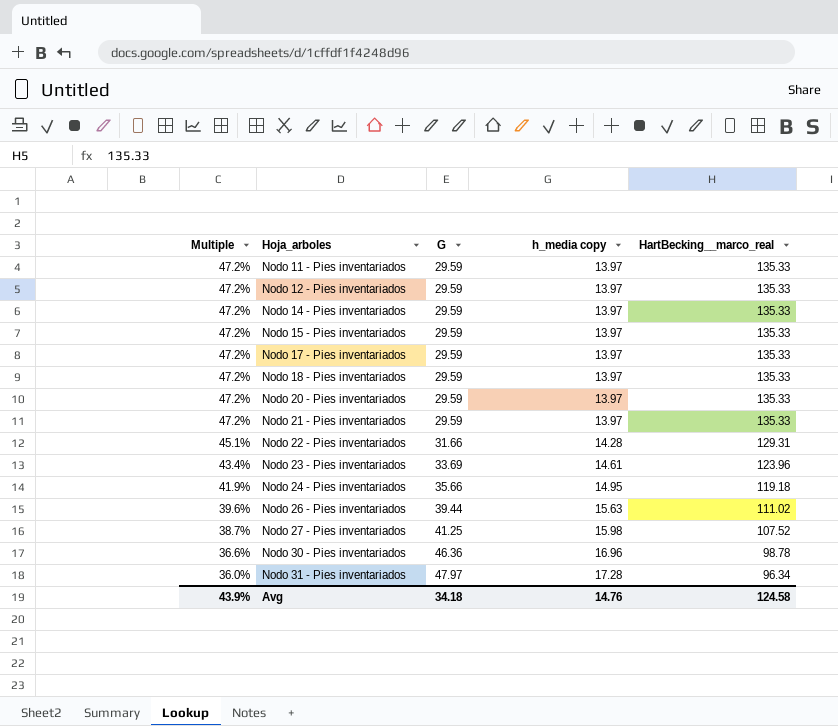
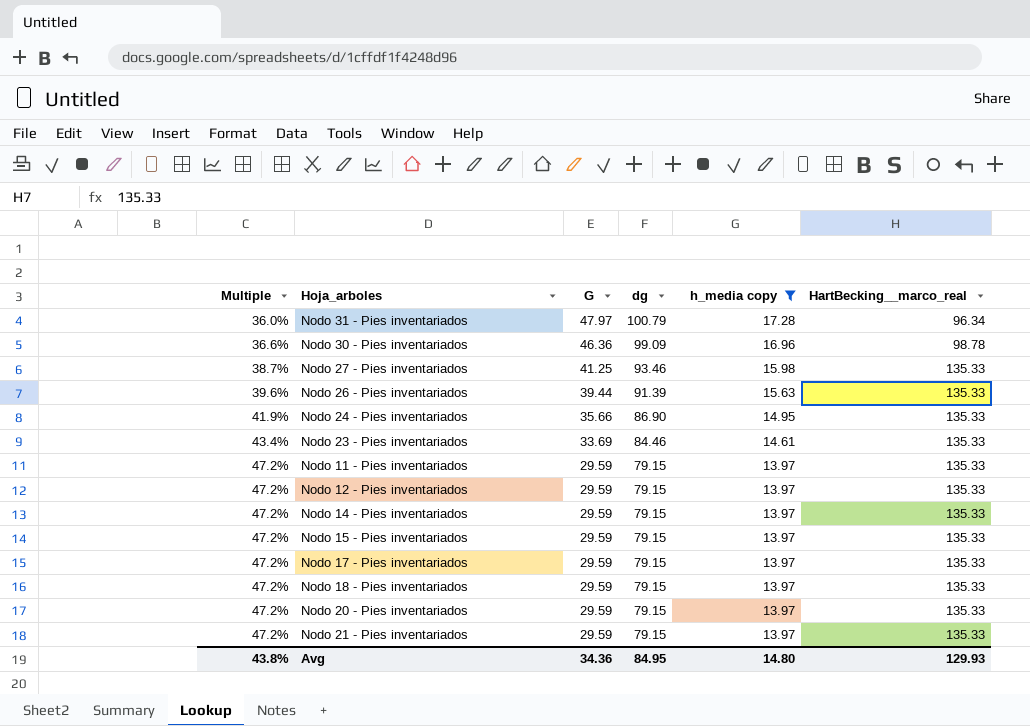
filter: none -> h_media copy != 14.28
row order: Multiple descending -> Multiple ascending
column dg | position: none -> 4
Nodo 27 - Pies inventariados | HartBecking__marco_real: 107.52 -> 135.33
Nodo 26 - Pies inventariados | HartBecking__marco_real: 111.02 -> 135.33
Nodo 24 - Pies inventariados | HartBecking__marco_real: 119.18 -> 135.33
Nodo 23 - Pies inventariados | HartBecking__marco_real: 123.96 -> 135.33
Avg | Multiple: 43.9% -> 43.8%
Avg | G: 34.18 -> 34.36
Avg | h_media copy: 14.76 -> 14.80
Avg | HartBecking__marco_real: 124.58 -> 129.93

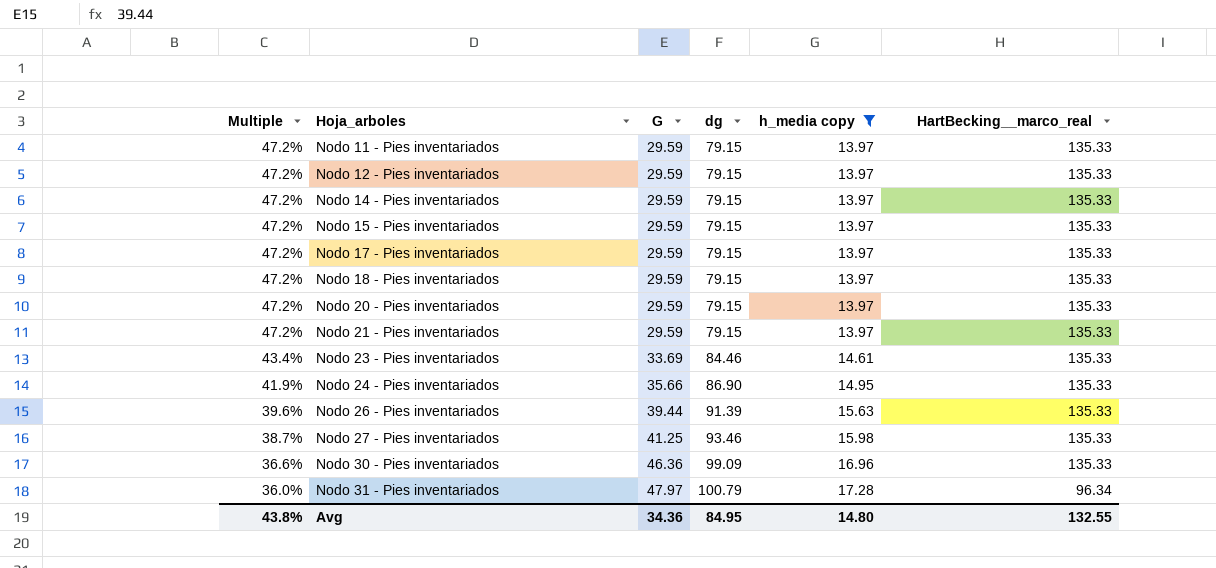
row order: Multiple ascending -> Multiple descending
Nodo 30 - Pies inventariados | HartBecking__marco_real: 98.78 -> 135.33
Avg | HartBecking__marco_real: 129.93 -> 132.55

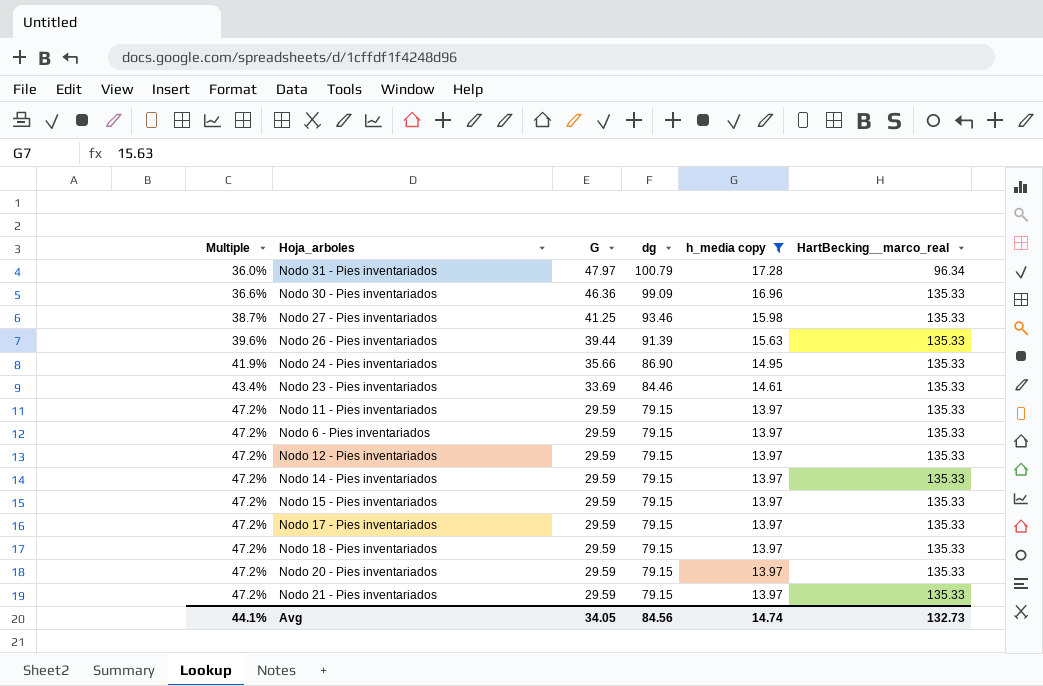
row order: Multiple descending -> Multiple ascending
row Nodo 6 - Pies inventariados: none -> 47.2% | 29.59 | 79.15 | 13.97 | 135.33
Avg | Multiple: 43.8% -> 44.1%
Avg | G: 34.36 -> 34.05
Avg | dg: 84.95 -> 84.56
Avg | h_media copy: 14.80 -> 14.74
Avg | HartBecking__marco_real: 132.55 -> 132.73

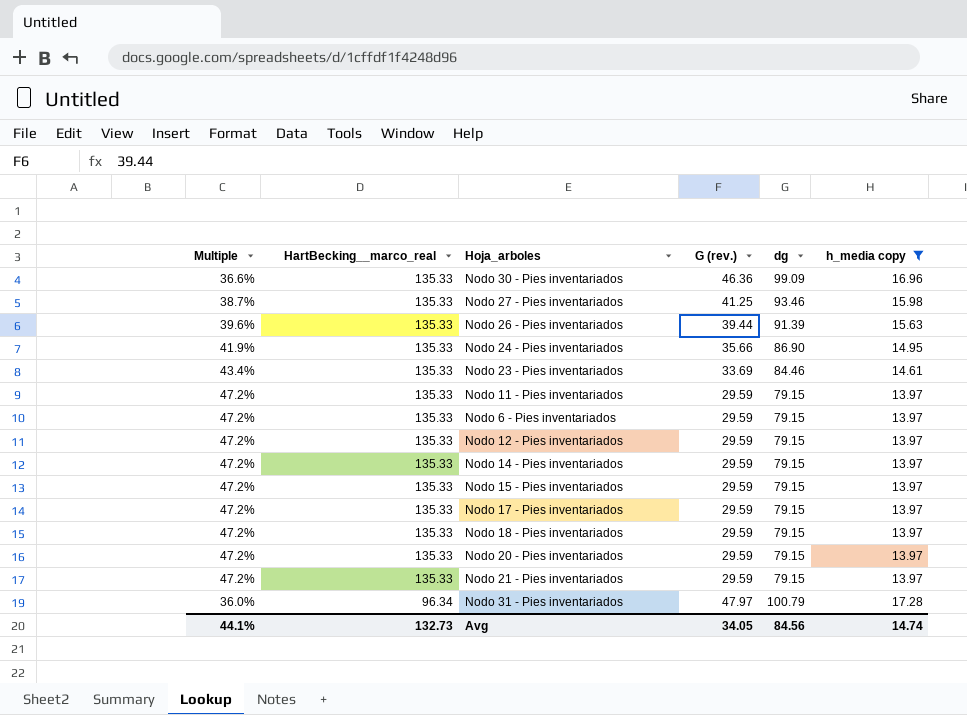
row order: Multiple ascending -> HartBecking__marco_real descending
column HartBecking__marco_real | position: 6 -> 2
column name: G -> G (rev.)

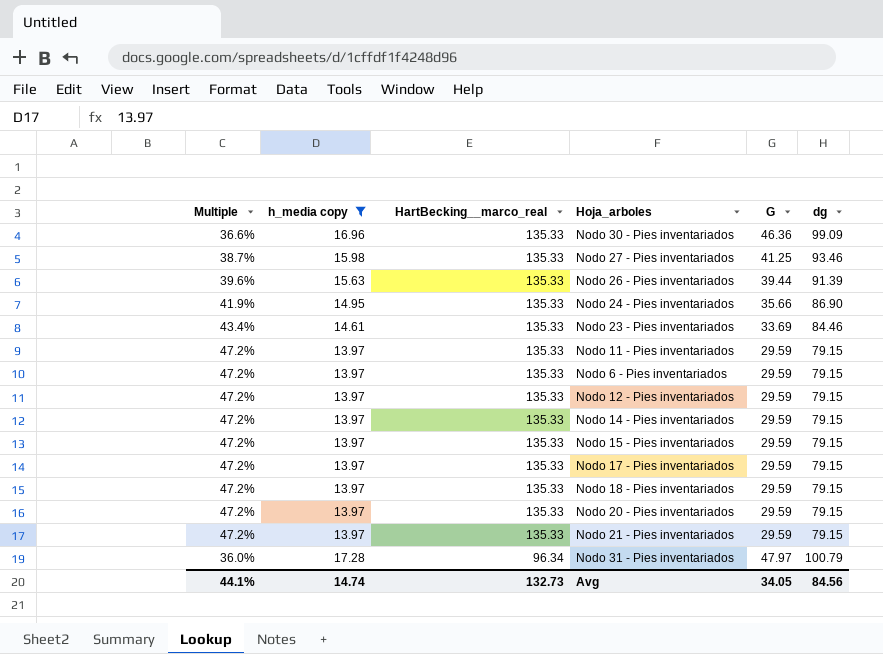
column h_media copy | position: 6 -> 2
column name: G (rev.) -> G

